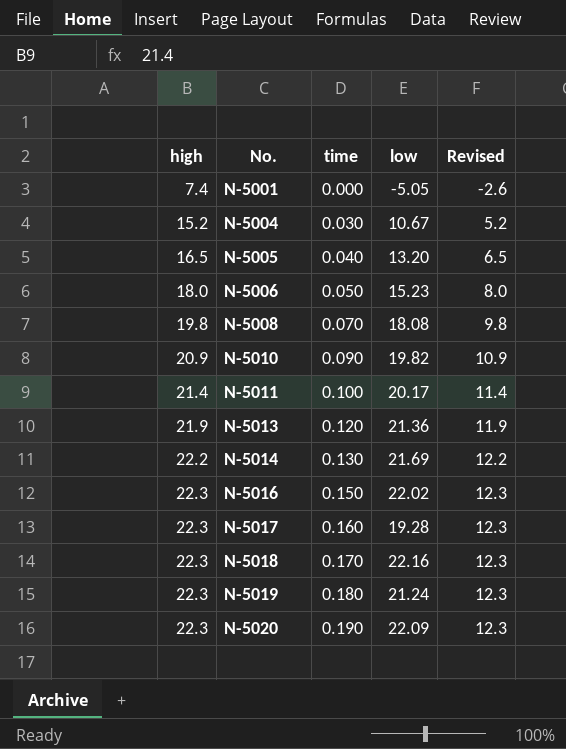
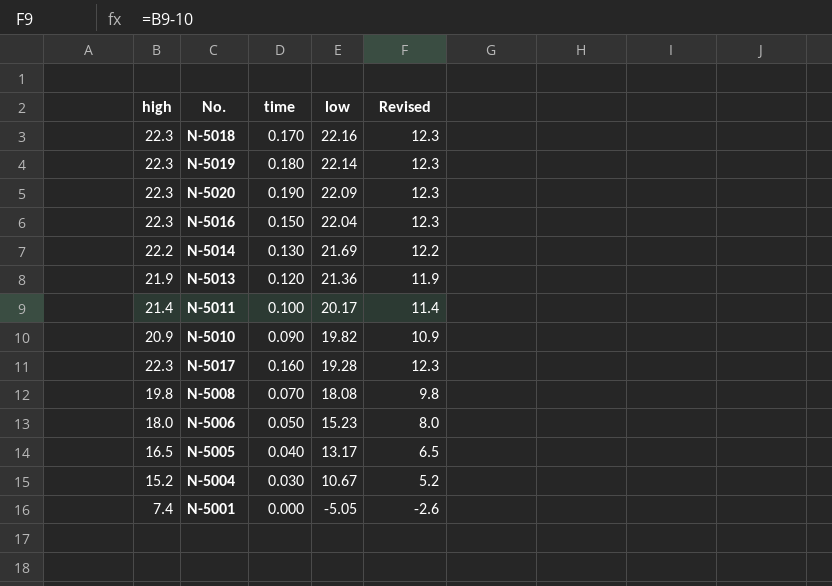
row order: high ascending -> low descending
N-5019 | low: 21.24 -> 22.14
N-5016 | low: 22.02 -> 22.04
N-5005 | low: 13.20 -> 13.17

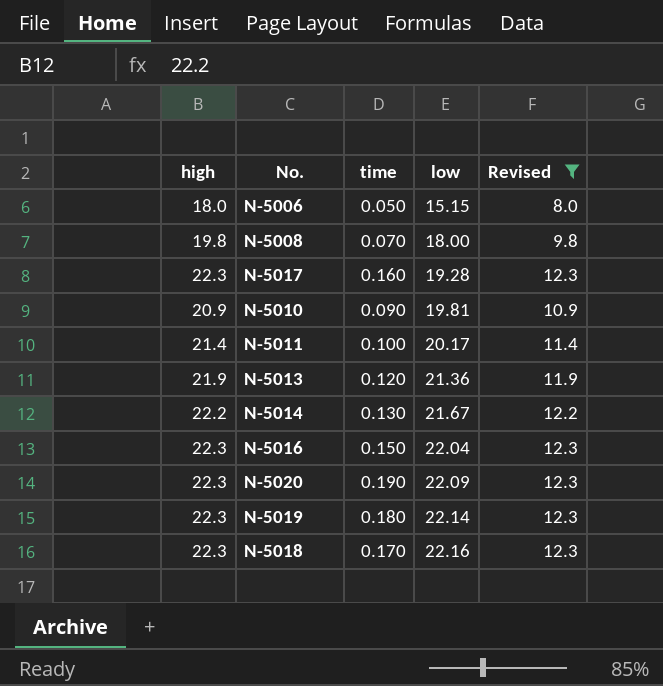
filter: none -> Revised >= 8.0
row order: low descending -> low ascending
N-5006 | low: 15.23 -> 15.15
N-5008 | low: 18.08 -> 18.00
N-5010 | low: 19.82 -> 19.81
N-5014 | low: 21.69 -> 21.67

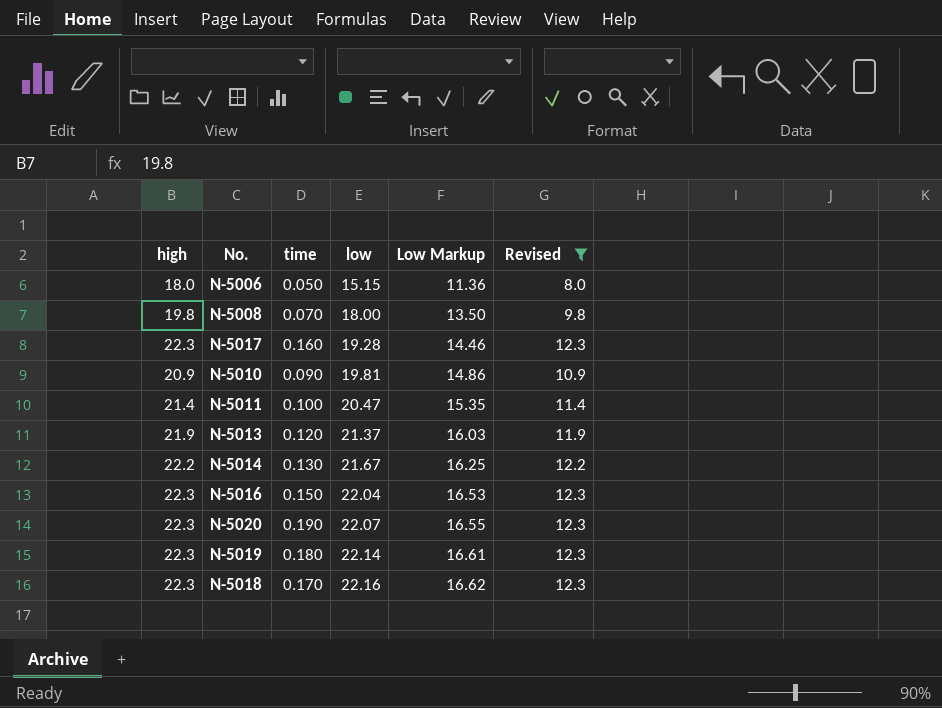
column Low Markup | formula: none -> [low] * 0.75
N-5011 | low: 20.17 -> 20.47
N-5013 | low: 21.36 -> 21.37
N-5020 | low: 22.09 -> 22.07

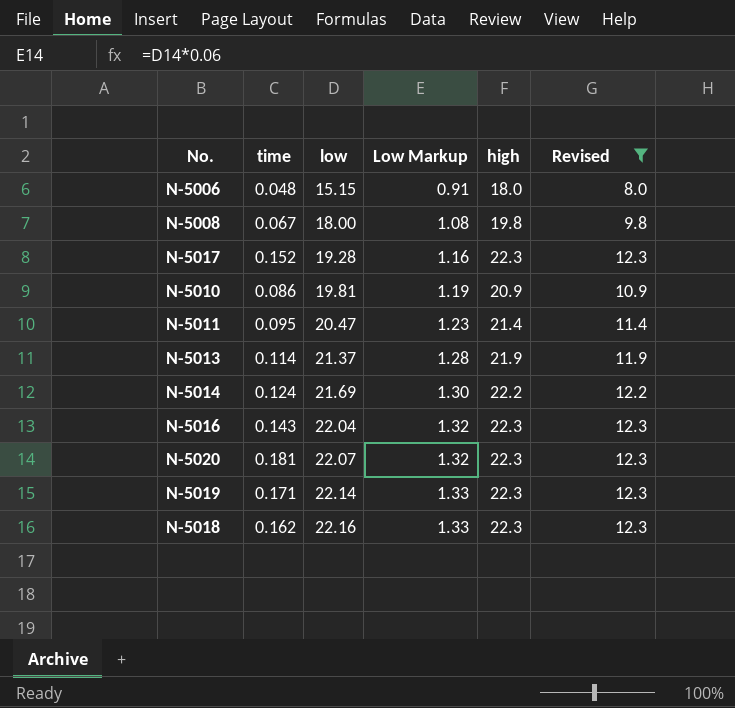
column Low Markup | formula: [low] * 0.75 -> [low] * 0.06
column high | position: 1 -> 5
N-5006 | time: 0.050 -> 0.048
N-5008 | time: 0.070 -> 0.067
N-5017 | time: 0.160 -> 0.152
N-5010 | time: 0.090 -> 0.086
N-5011 | time: 0.100 -> 0.095
N-5013 | time: 0.120 -> 0.114
N-5014 | time: 0.130 -> 0.124
N-5014 | low: 21.67 -> 21.69
N-5016 | time: 0.150 -> 0.143
N-5020 | time: 0.190 -> 0.181
N-5019 | time: 0.180 -> 0.171
N-5018 | time: 0.170 -> 0.162

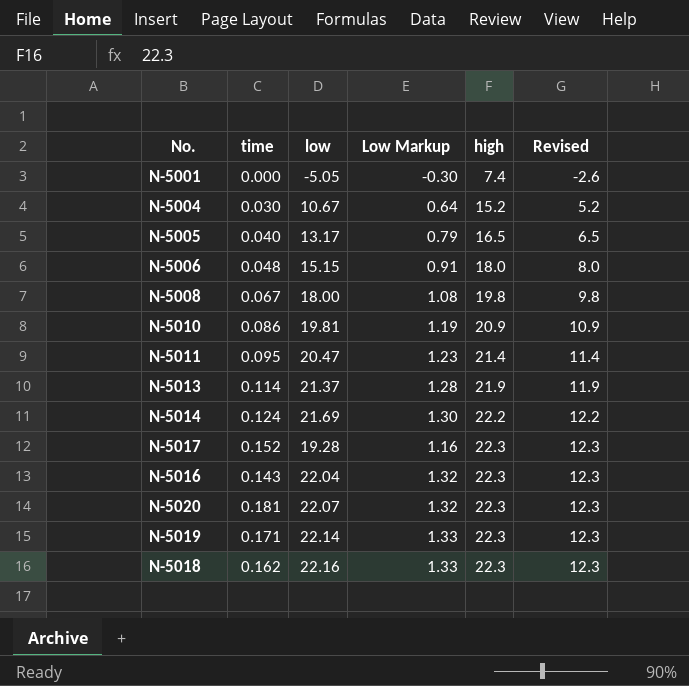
filter: Revised >= 8.0 -> none
row order: low ascending -> high ascending

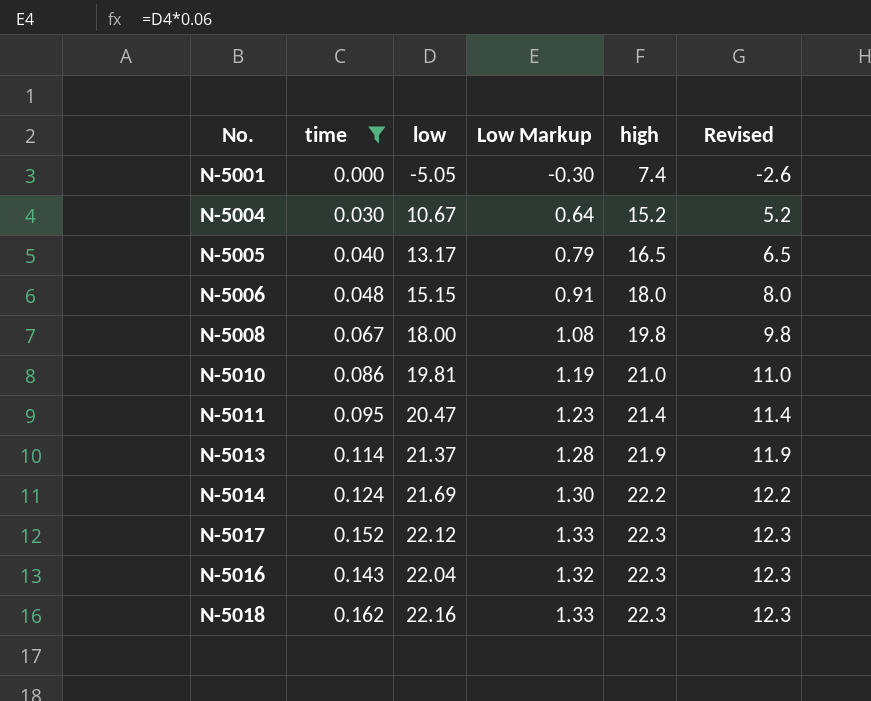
filter: none -> time <= 0.162
N-5010 | high: 20.9 -> 21.0
N-5010 | Revised: 10.9 -> 11.0
N-5017 | low: 19.28 -> 22.12
N-5017 | Low Markup: 1.16 -> 1.33

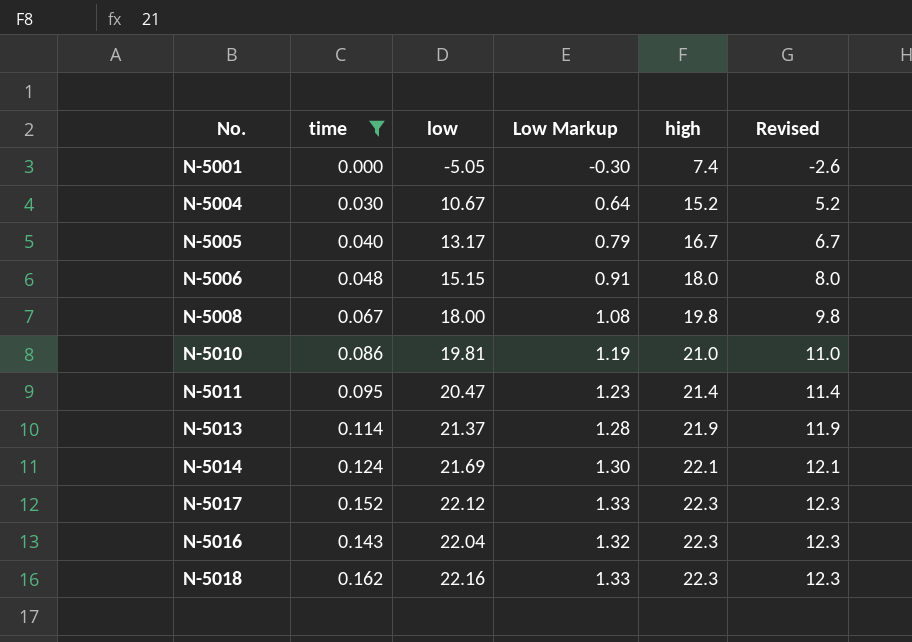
N-5005 | high: 16.5 -> 16.7
N-5005 | Revised: 6.5 -> 6.7
N-5014 | high: 22.2 -> 22.1
N-5014 | Revised: 12.2 -> 12.1

